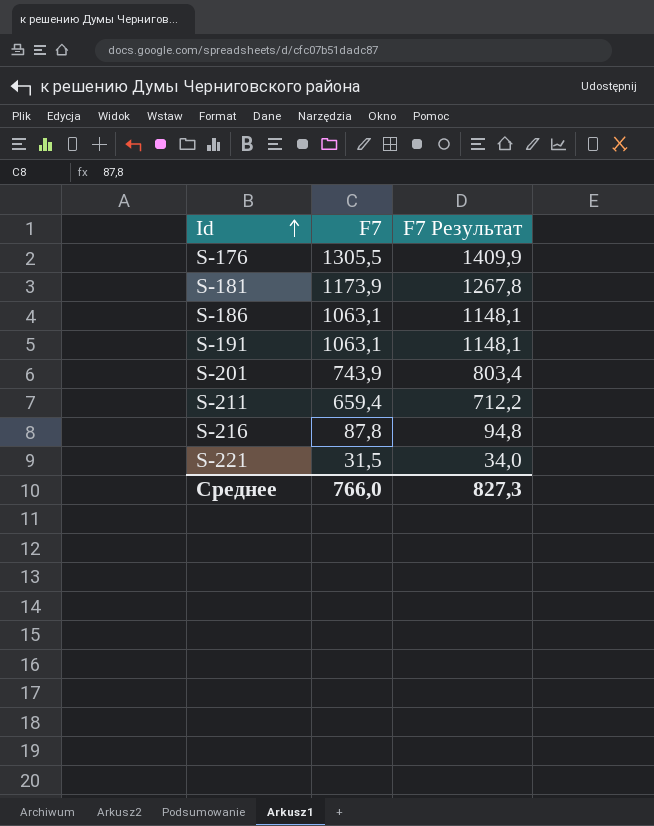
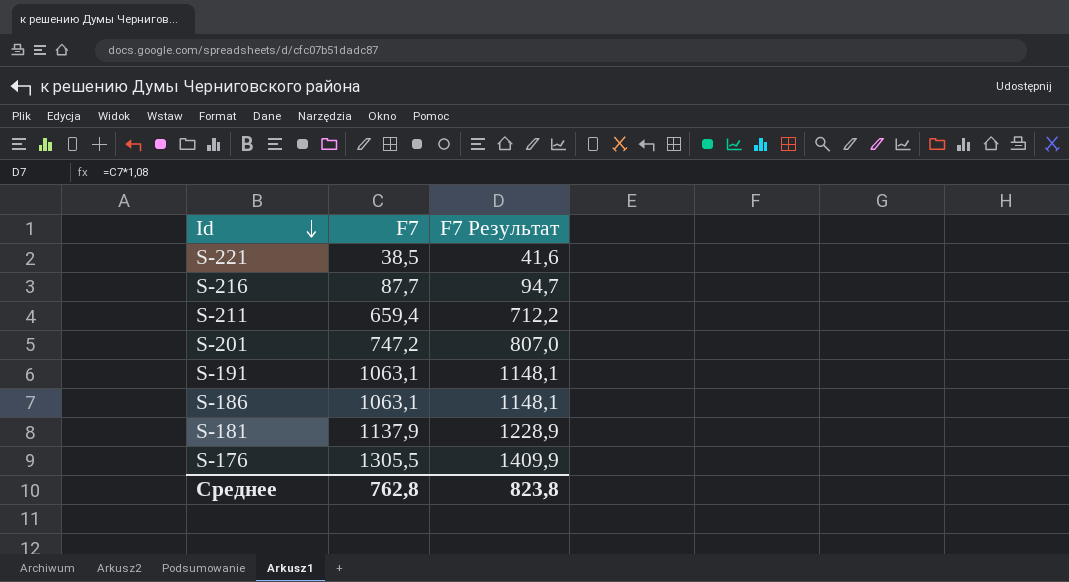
row order: Id ascending -> Id descending
S-221 | F7: 31,5 -> 38,5
S-221 | F7 Результат: 34,0 -> 41,6
S-216 | F7: 87,8 -> 87,7
S-216 | F7 Результат: 94,8 -> 94,7
S-201 | F7: 743,9 -> 747,2
S-201 | F7 Результат: 803,4 -> 807,0
S-181 | F7: 1173,9 -> 1137,9
S-181 | F7 Результат: 1267,8 -> 1228,9
Среднее | F7: 766,0 -> 762,8
Среднее | F7 Результат: 827,3 -> 823,8

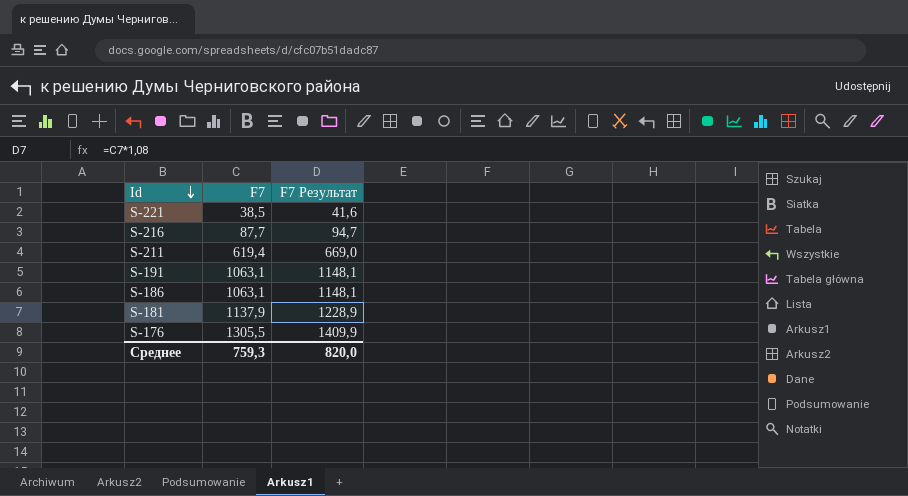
row S-201: 747,2 | 807,0 -> none
S-211 | F7: 659,4 -> 619,4
S-211 | F7 Результат: 712,2 -> 669,0
Среднее | F7: 762,8 -> 759,3
Среднее | F7 Результат: 823,8 -> 820,0

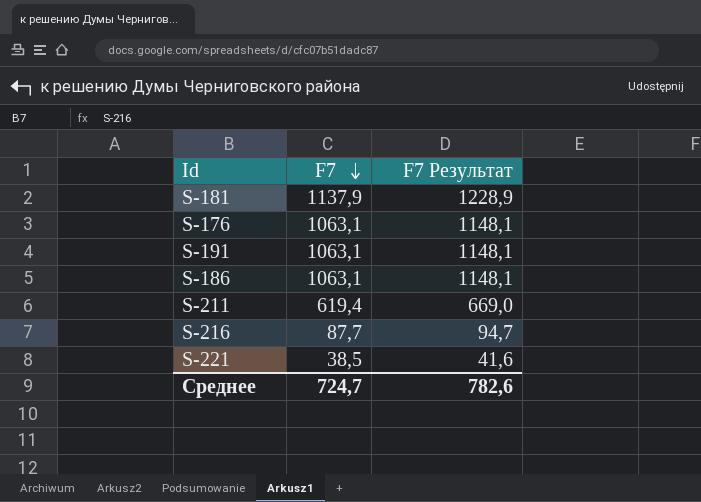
row order: Id descending -> F7 descending
S-176 | F7: 1305,5 -> 1063,1
S-176 | F7 Результат: 1409,9 -> 1148,1
Среднее | F7: 759,3 -> 724,7
Среднее | F7 Результат: 820,0 -> 782,6

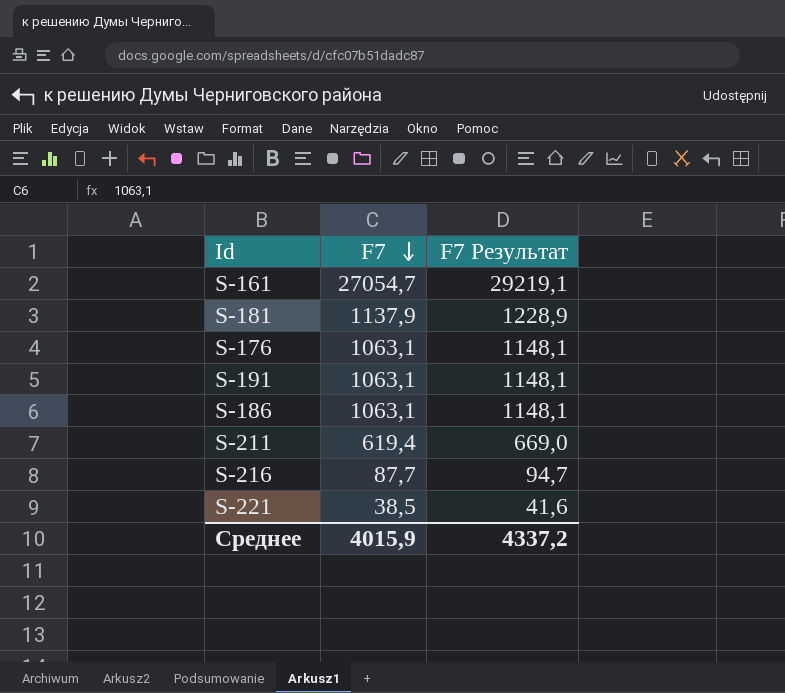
row S-161: none -> 27054,7 | 29219,1
Среднее | F7: 724,7 -> 4015,9
Среднее | F7 Результат: 782,6 -> 4337,2

